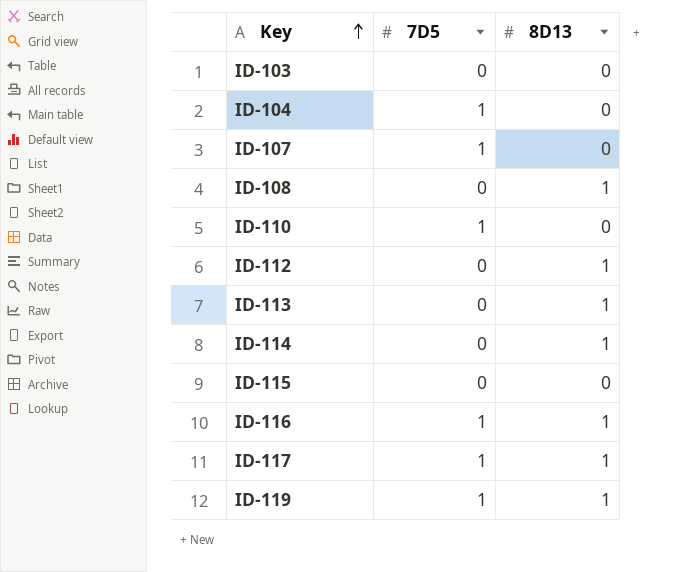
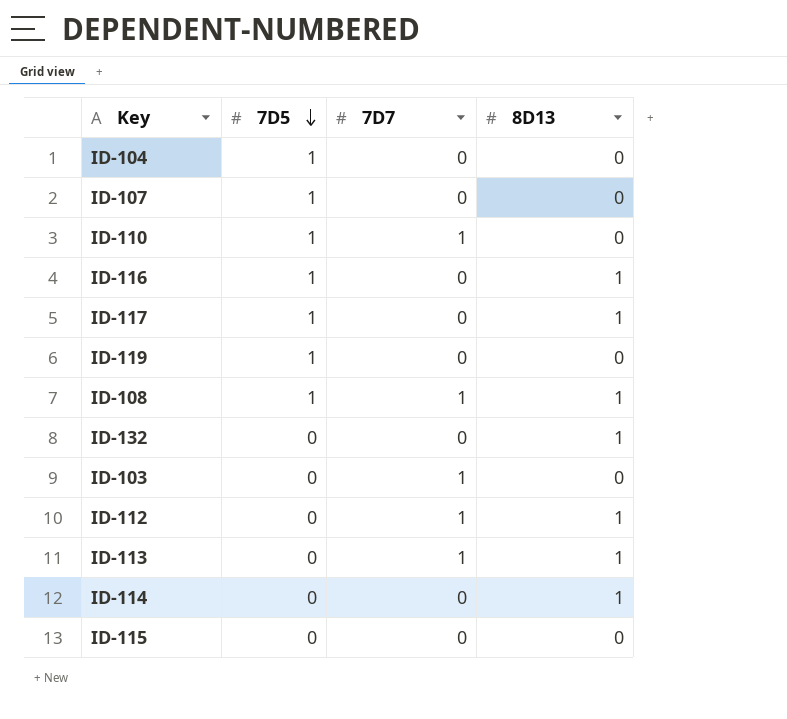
row order: Key ascending -> 7D5 descending
column 7D7 | position: none -> 3
ID-119 | 8D13: 1 -> 0
ID-108 | 7D5: 0 -> 1
row ID-132: none -> 0 | 0 | 1

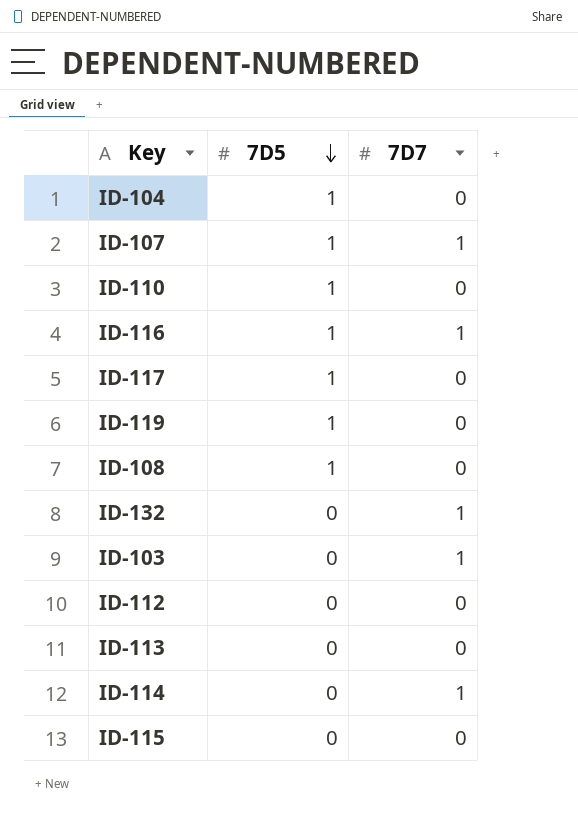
column 8D13 | position: 4 -> none
ID-107 | 7D7: 0 -> 1
ID-110 | 7D7: 1 -> 0
ID-116 | 7D7: 0 -> 1
ID-108 | 7D7: 1 -> 0
ID-132 | 7D7: 0 -> 1
ID-112 | 7D7: 1 -> 0
ID-113 | 7D7: 1 -> 0
ID-114 | 7D7: 0 -> 1

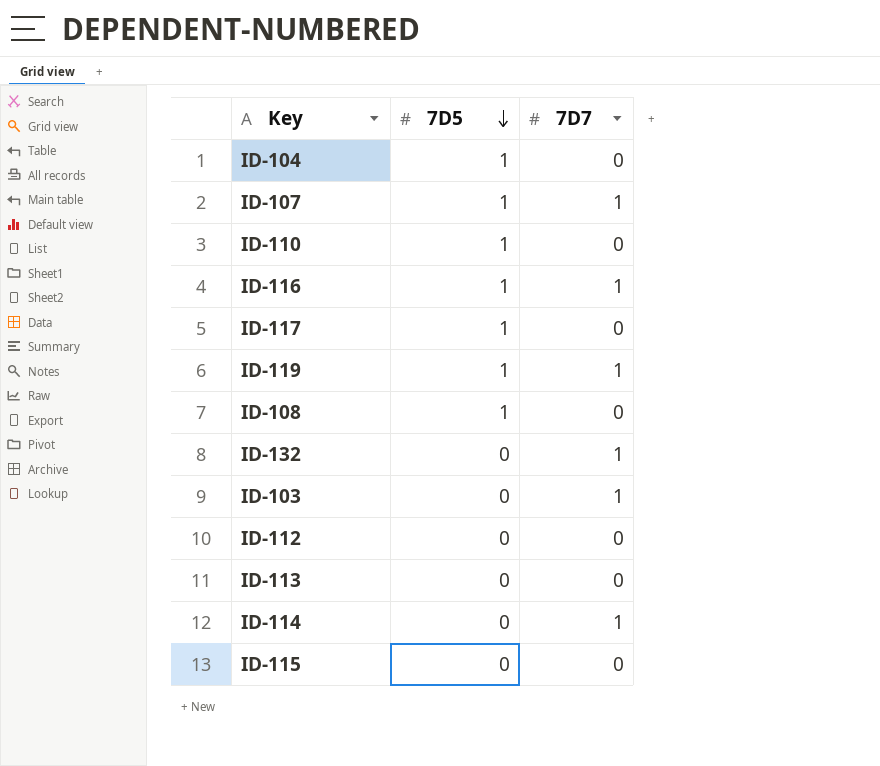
ID-119 | 7D7: 0 -> 1

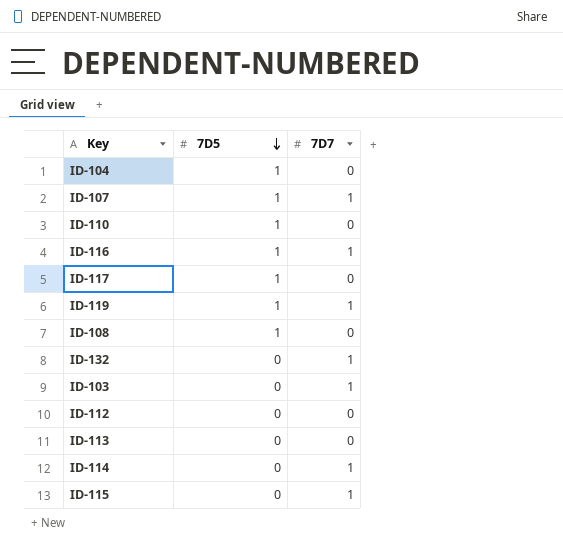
ID-115 | 7D7: 0 -> 1

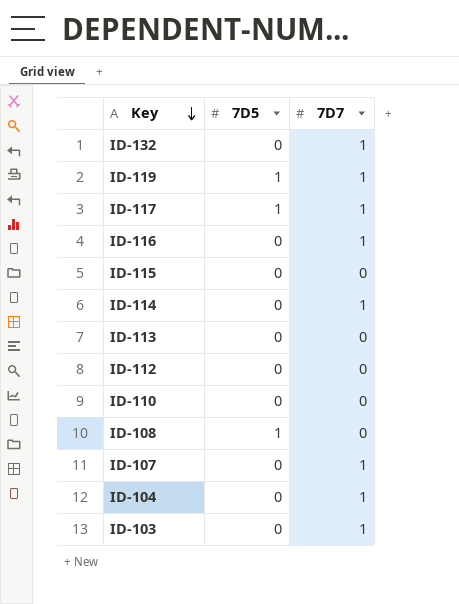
row order: 7D5 descending -> Key descending
ID-117 | 7D7: 0 -> 1
ID-116 | 7D5: 1 -> 0
ID-115 | 7D7: 1 -> 0
ID-110 | 7D5: 1 -> 0
ID-107 | 7D5: 1 -> 0
ID-104 | 7D5: 1 -> 0
ID-104 | 7D7: 0 -> 1

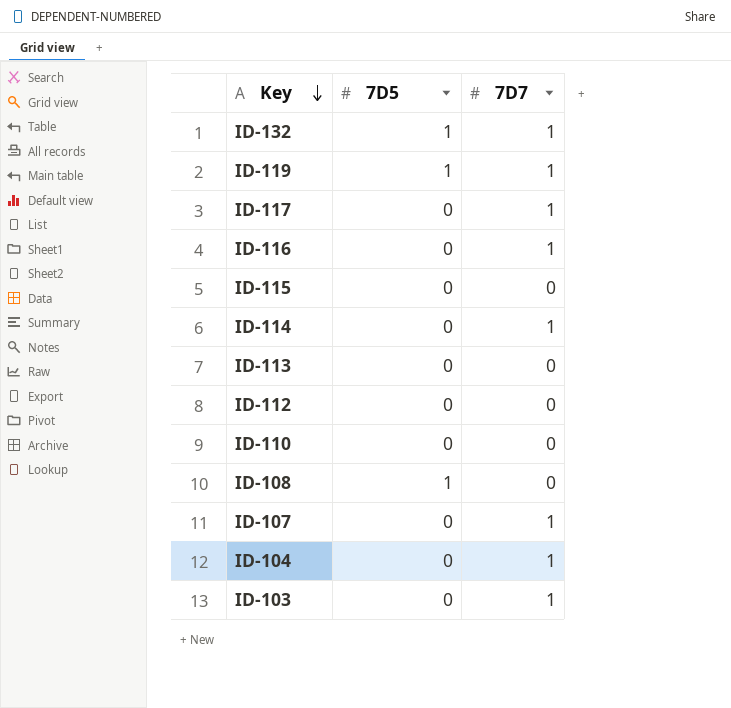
ID-132 | 7D5: 0 -> 1
ID-117 | 7D5: 1 -> 0

